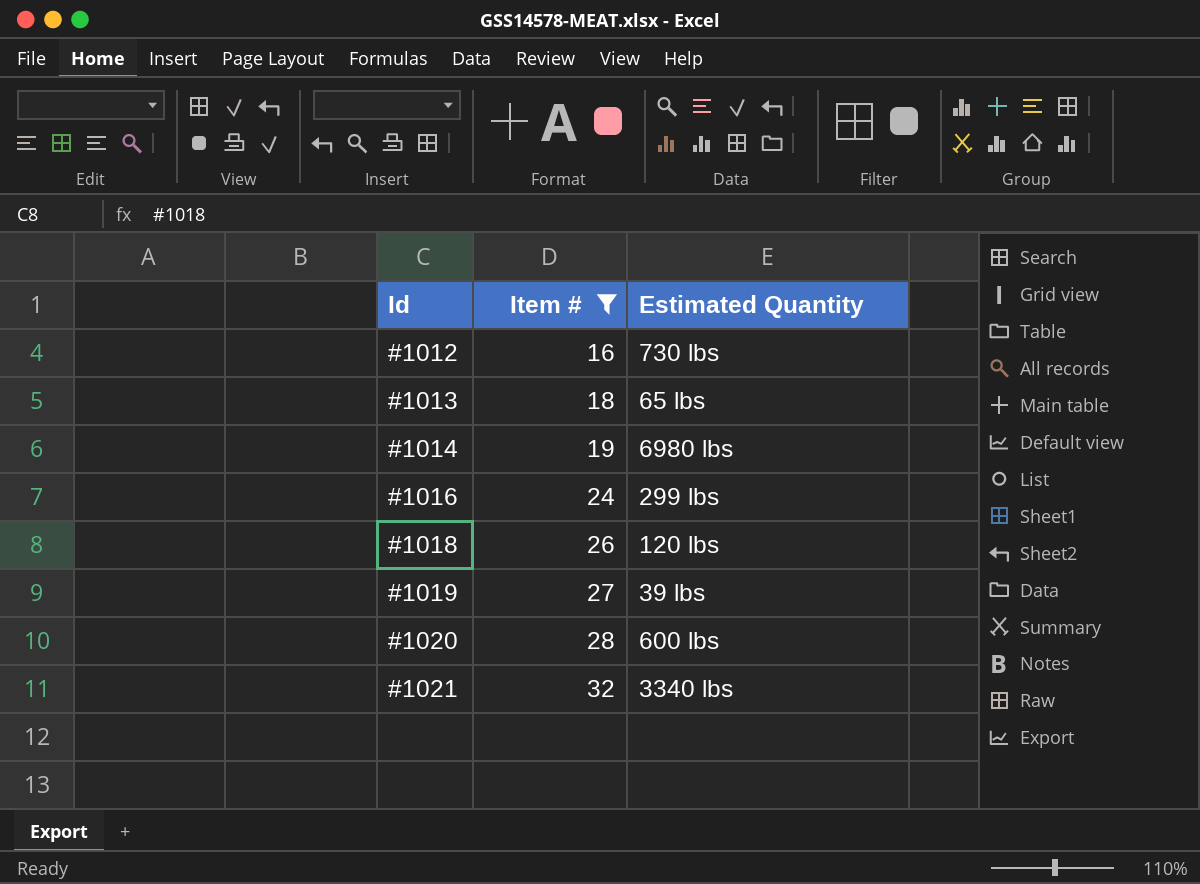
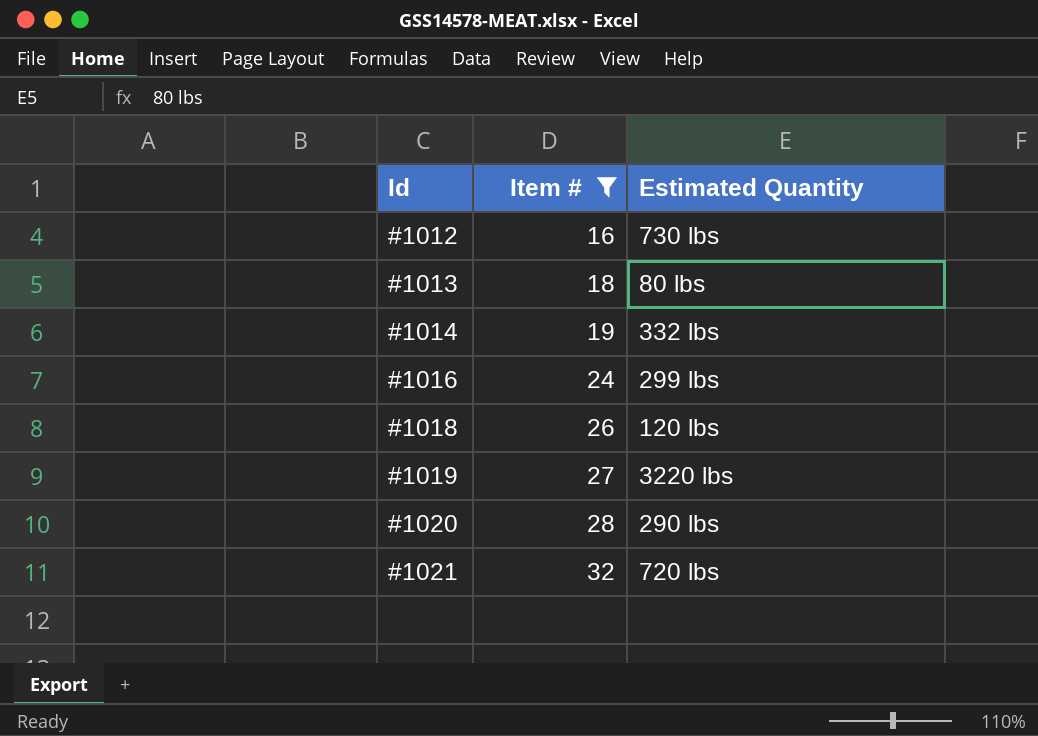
#1013 | Estimated Quantity: 65 lbs -> 80 lbs
#1014 | Estimated Quantity: 6980 lbs -> 332 lbs
#1019 | Estimated Quantity: 39 lbs -> 3220 lbs
#1020 | Estimated Quantity: 600 lbs -> 290 lbs
#1021 | Estimated Quantity: 3340 lbs -> 720 lbs

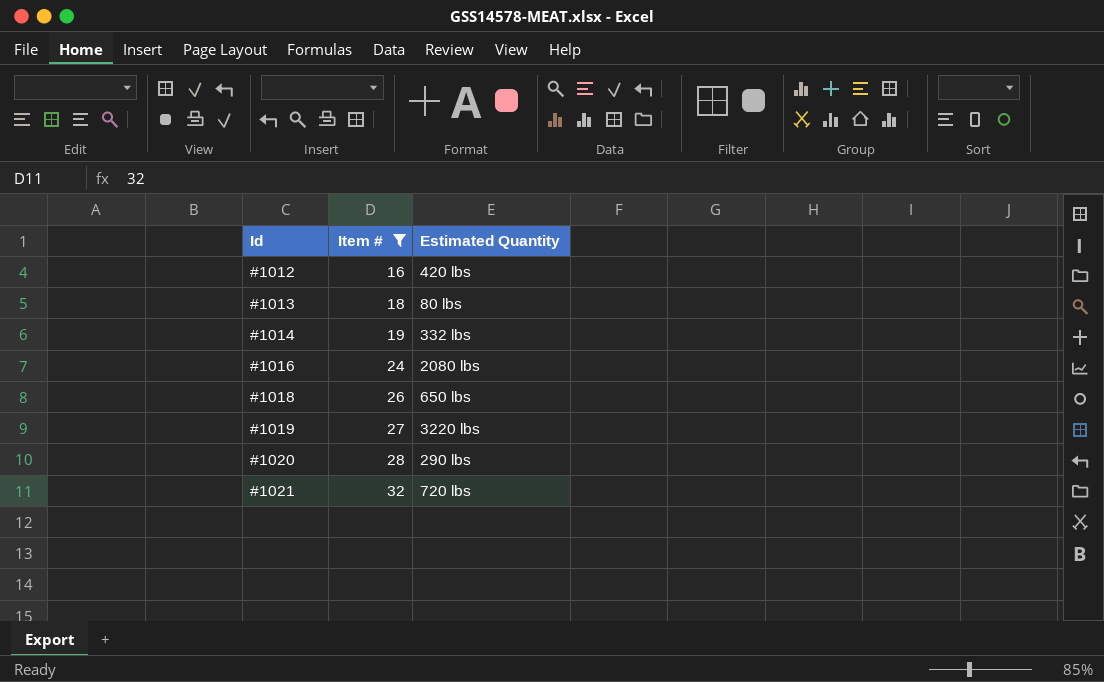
#1012 | Estimated Quantity: 730 lbs -> 420 lbs
#1016 | Estimated Quantity: 299 lbs -> 2080 lbs
#1018 | Estimated Quantity: 120 lbs -> 650 lbs

